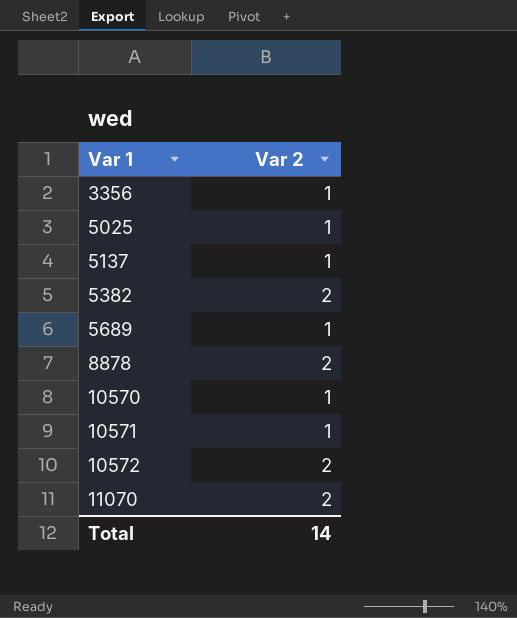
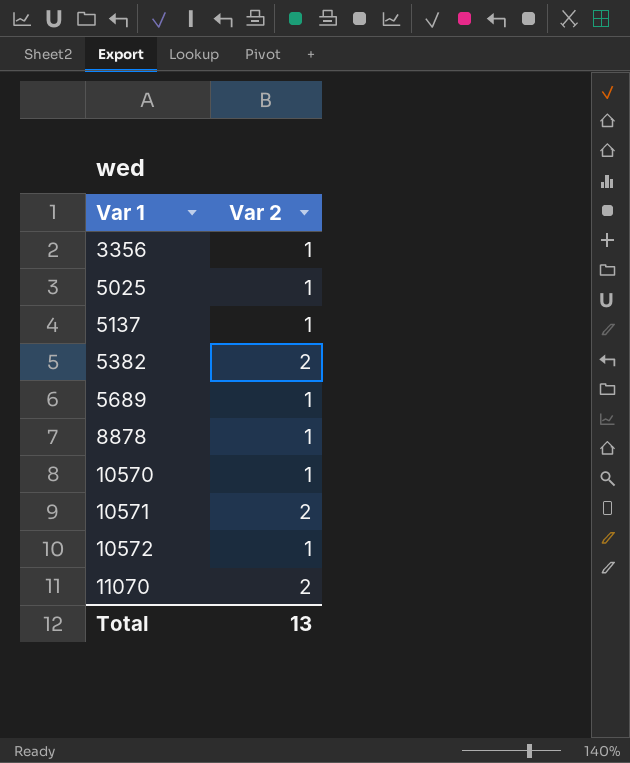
8878 | Var 2: 2 -> 1
10571 | Var 2: 1 -> 2
10572 | Var 2: 2 -> 1
Total | Var 2: 14 -> 13

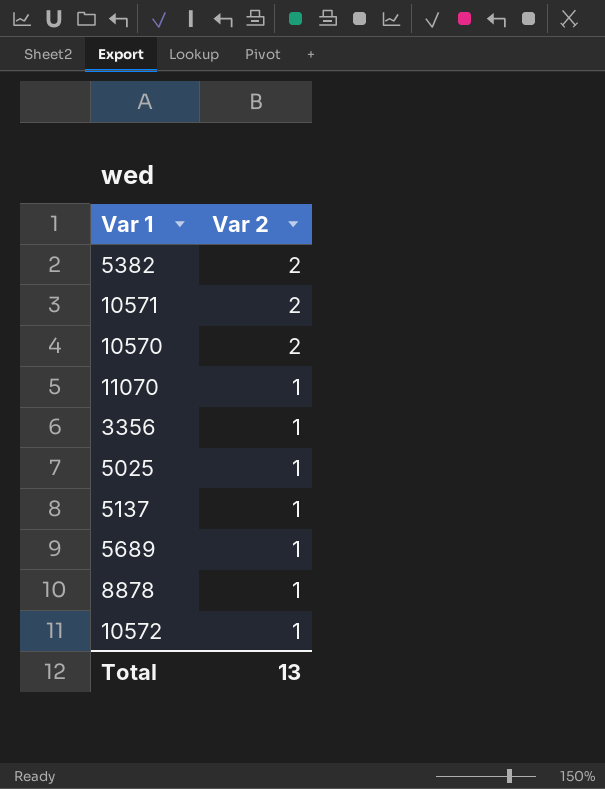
row order: Var 1 ascending -> Var 2 descending
10570 | Var 2: 1 -> 2
11070 | Var 2: 2 -> 1

